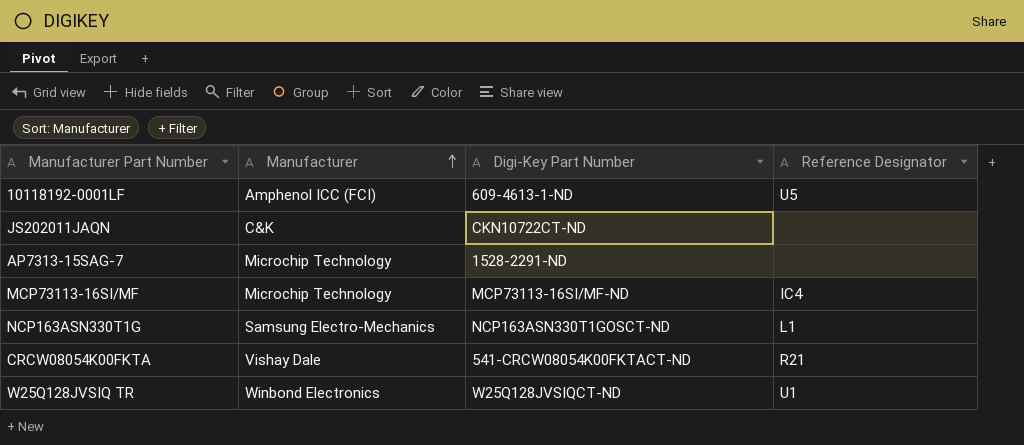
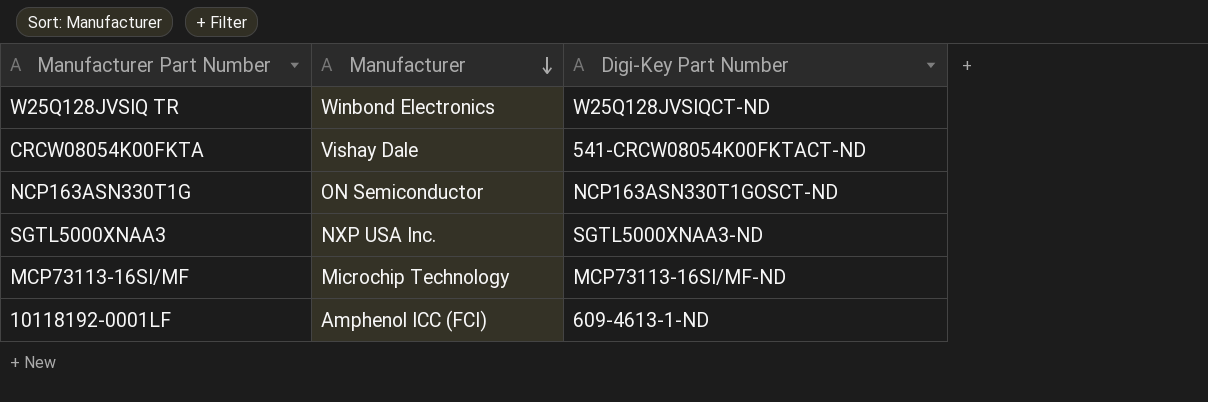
row order: Manufacturer ascending -> Manufacturer descending
column Reference Designator | position: 4 -> none
row JS202011JAQN: C&K | CKN10722CT-ND | none -> none
row AP7313-15SAG-7: Microchip Technology | 1528-2291-ND | none -> none
NCP163ASN330T1G | Manufacturer: Samsung Electro-Mechanics -> ON Semiconductor
row SGTL5000XNAA3: none -> NXP USA Inc. | SGTL5000XNAA3-ND

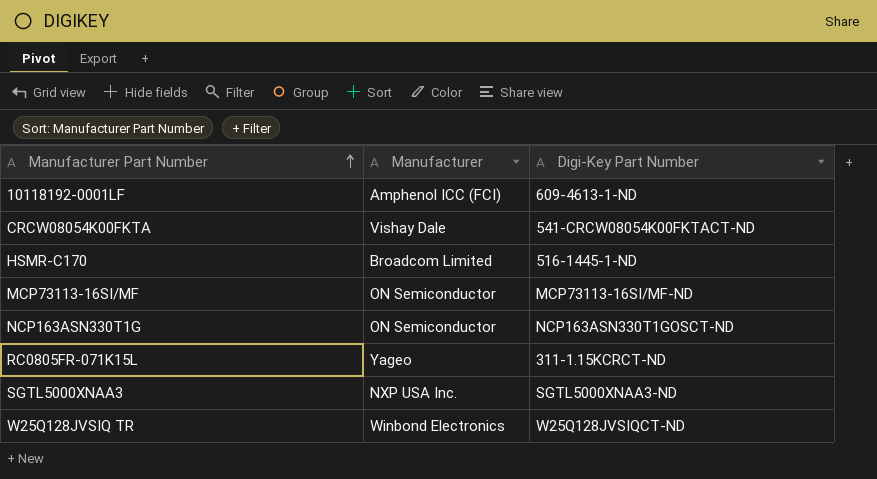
row order: Manufacturer descending -> Manufacturer Part Number ascending
row HSMR-C170: none -> Broadcom Limited | 516-1445-1-ND
MCP73113-16SI/MF | Manufacturer: Microchip Technology -> ON Semiconductor
row RC0805FR-071K15L: none -> Yageo | 311-1.15KCRCT-ND

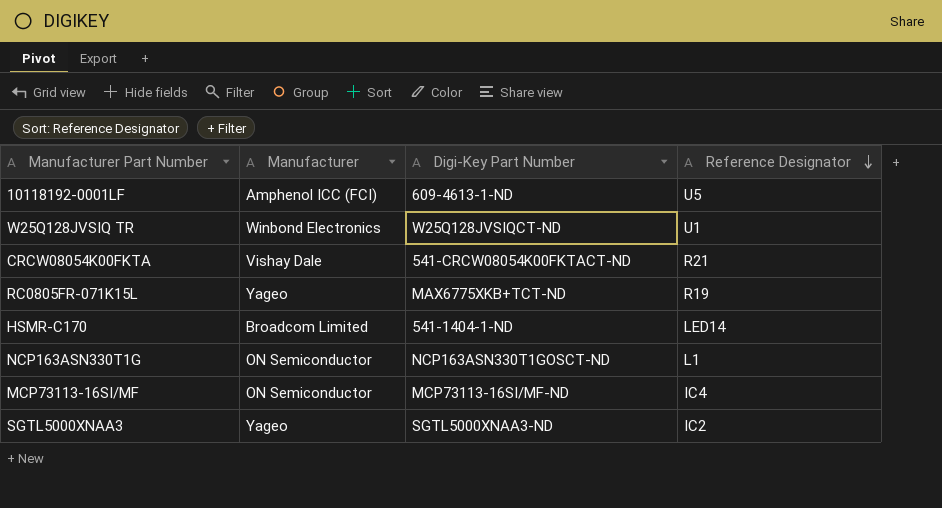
row order: Manufacturer Part Number ascending -> Reference Designator descending
column Reference Designator | position: none -> 4
RC0805FR-071K15L | Digi-Key Part Number: 311-1.15KCRCT-ND -> MAX6775XKB+TCT-ND
HSMR-C170 | Digi-Key Part Number: 516-1445-1-ND -> 541-1404-1-ND
SGTL5000XNAA3 | Manufacturer: NXP USA Inc. -> Yageo

